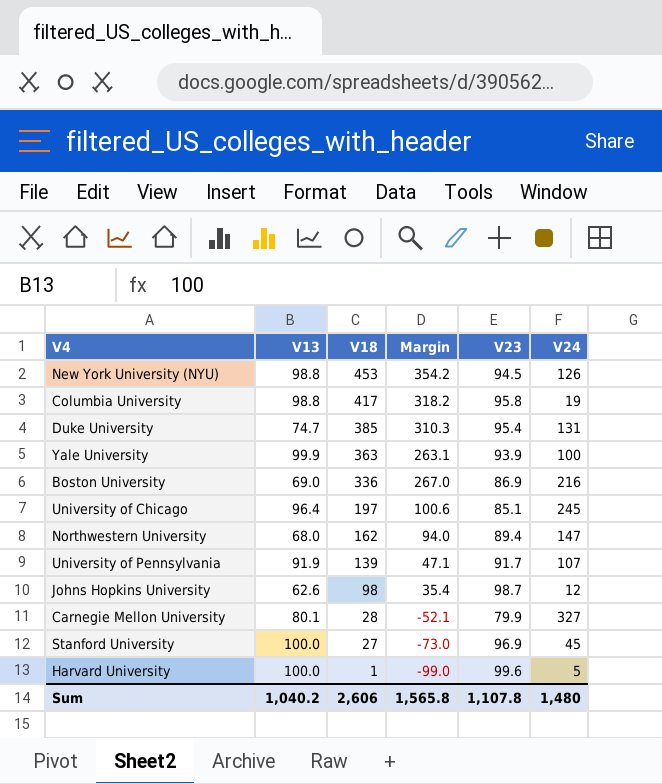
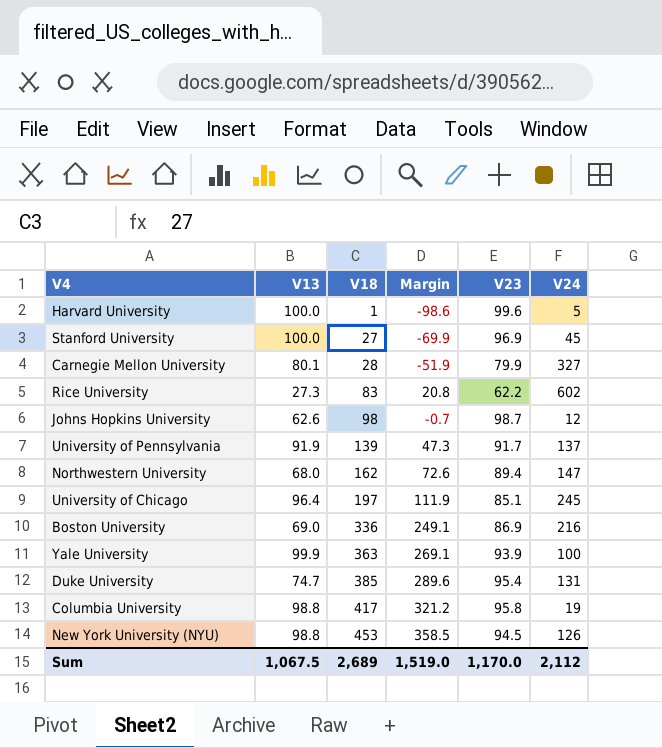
row order: V18 descending -> V18 ascending
column Margin | formula: [V18] - [V13] -> [V18] - [V23]
row Rice University: none -> 27.3 | 83 | 20.8 | 62.2 | 602
University of Pennsylvania | V24: 107 -> 137
Sum | V13: 1,040.2 -> 1,067.5
Sum | V18: 2,606 -> 2,689
Sum | Margin: 1,565.8 -> 1,519.0
Sum | V23: 1,107.8 -> 1,170.0
Sum | V24: 1,480 -> 2,112

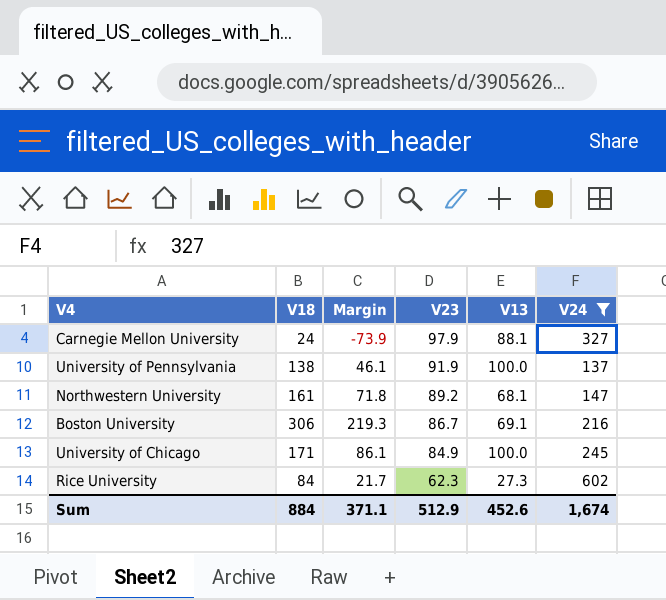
filter: none -> V24 >= 137
row order: V18 ascending -> V23 descending
column V13 | position: 2 -> 5
Carnegie Mellon University | V18: 28 -> 24
Carnegie Mellon University | Margin: -51.9 -> -73.9
Carnegie Mellon University | V23: 79.9 -> 97.9
Carnegie Mellon University | V13: 80.1 -> 88.1
University of Pennsylvania | V18: 139 -> 138
University of Pennsylvania | Margin: 47.3 -> 46.1
University of Pennsylvania | V23: 91.7 -> 91.9
University of Pennsylvania | V13: 91.9 -> 100.0
Northwestern University | V18: 162 -> 161
Northwestern University | Margin: 72.6 -> 71.8
Northwestern University | V23: 89.4 -> 89.2
Northwestern University | V13: 68.0 -> 68.1
Boston University | V18: 336 -> 306
Boston University | Margin: 249.1 -> 219.3
Boston University | V23: 86.9 -> 86.7
Boston University | V13: 69.0 -> 69.1
University of Chicago | V18: 197 -> 171
University of Chicago | Margin: 111.9 -> 86.1
University of Chicago | V23: 85.1 -> 84.9
University of Chicago | V13: 96.4 -> 100.0
Rice University | V18: 83 -> 84
Rice University | Margin: 20.8 -> 21.7
Rice University | V23: 62.2 -> 62.3
Sum | V18: 2,689 -> 884
Sum | Margin: 1,519.0 -> 371.1
Sum | V23: 1,170.0 -> 512.9
Sum | V13: 1,067.5 -> 452.6
Sum | V24: 2,112 -> 1,674

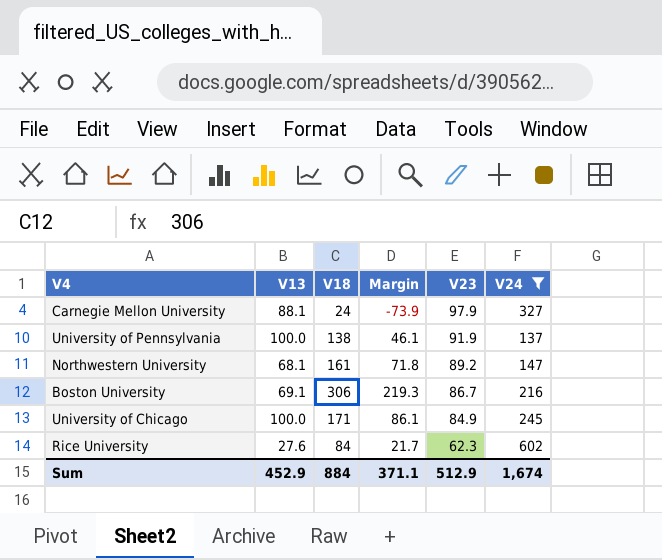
column V13 | position: 5 -> 2
Rice University | V13: 27.3 -> 27.6
Sum | V13: 452.6 -> 452.9

